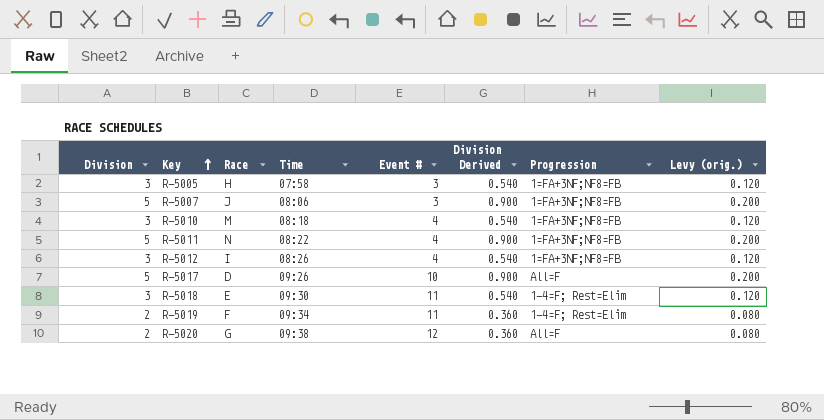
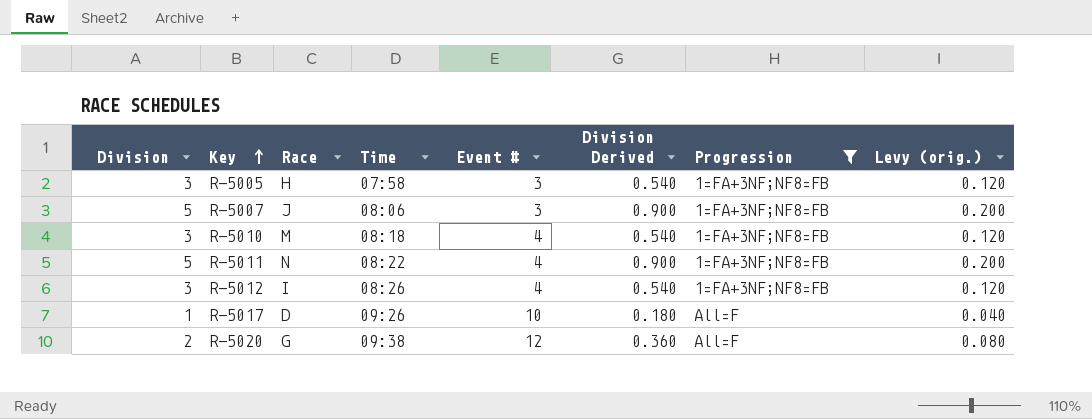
filter: none -> Progression != 1-4=F; Rest=Elim
R-5017 | Division: 5 -> 1
R-5017 | Division Derived: 0.900 -> 0.180
R-5017 | Levy (orig.): 0.200 -> 0.040

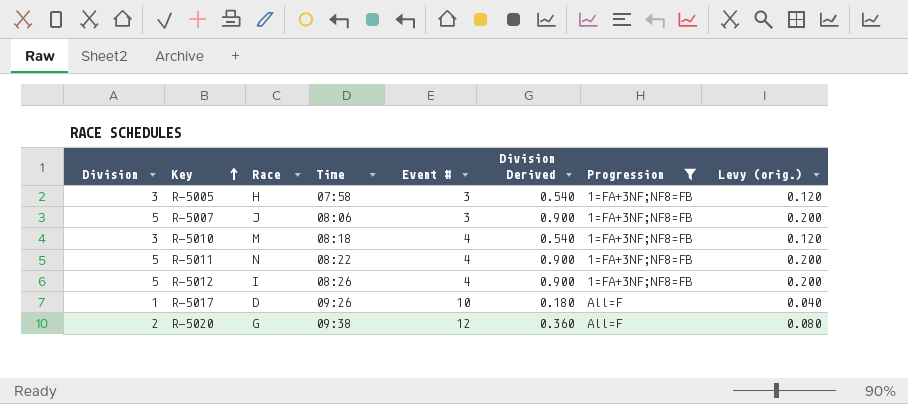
R-5012 | Division: 3 -> 5
R-5012 | Division Derived: 0.540 -> 0.900
R-5012 | Levy (orig.): 0.120 -> 0.200

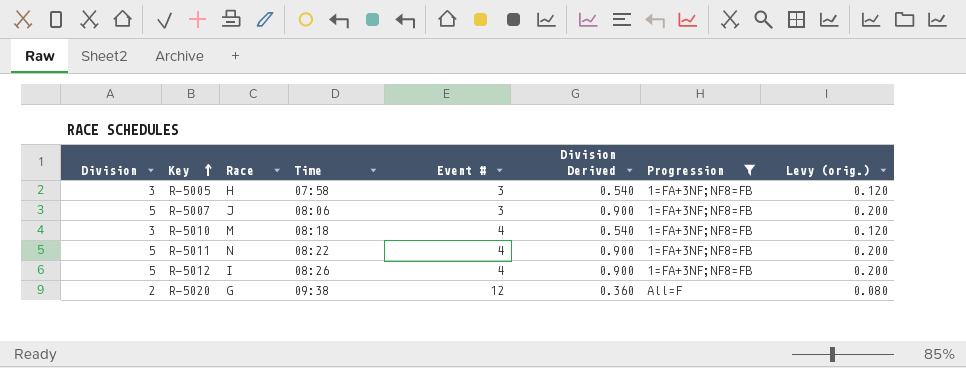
row R-5017: 1 | D | 09:26 | 10 | 0.180 | All=F | 0.040 -> none

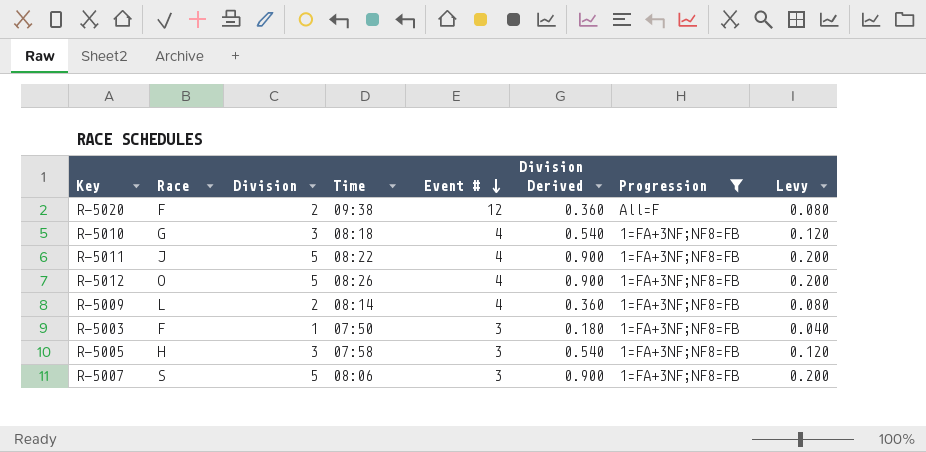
row order: Key ascending -> Event # descending
column Division | position: 1 -> 3
column name: Levy (orig.) -> Levy
R-5020 | Race: G -> F
R-5010 | Race: M -> G
R-5011 | Race: N -> J
R-5012 | Race: I -> O
row R-5009: none -> L | 2 | 08:14 | 4 | 0.360 | 1=FA+3NF;NF8=FB | 0.080
row R-5003: none -> F | 1 | 07:50 | 3 | 0.180 | 1=FA+3NF;NF8=FB | 0.040
R-5007 | Race: J -> S

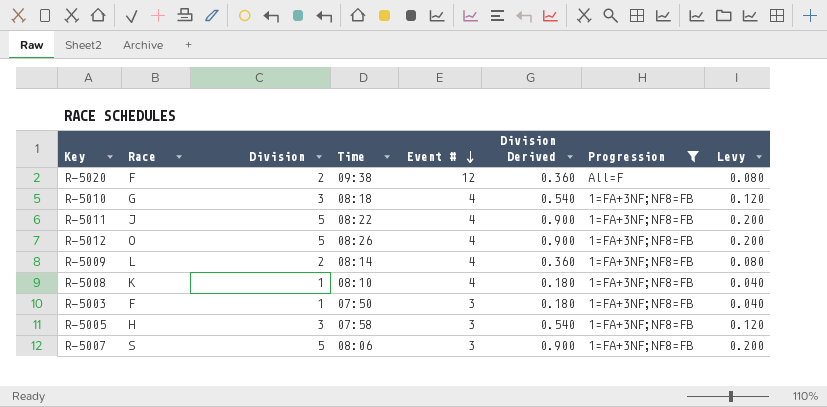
row R-5008: none -> K | 1 | 08:10 | 4 | 0.180 | 1=FA+3NF;NF8=FB | 0.040

